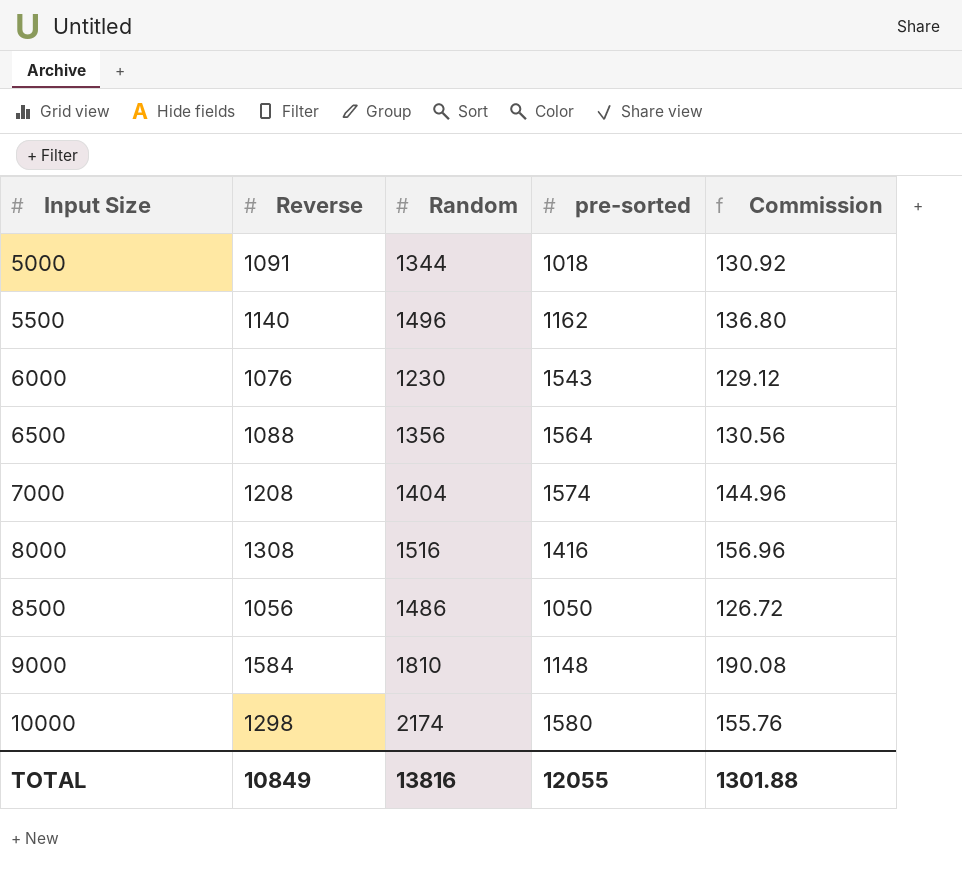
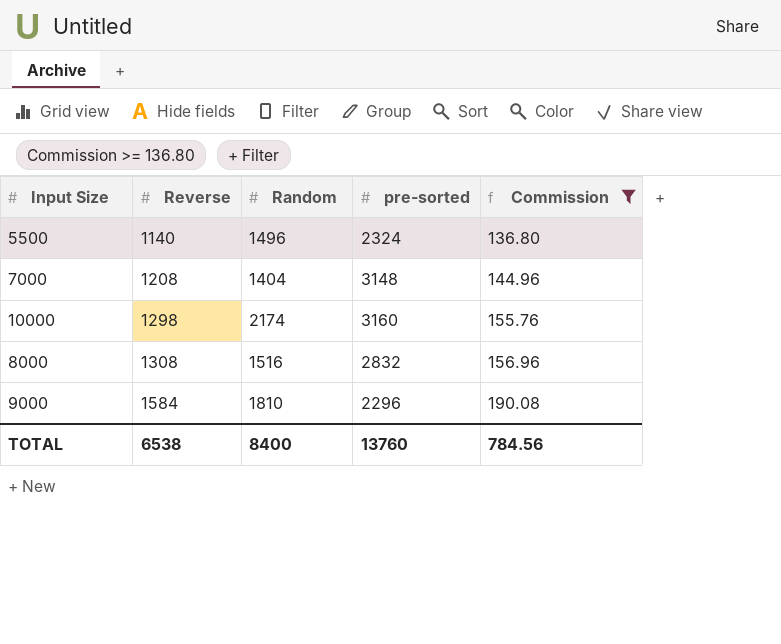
filter: none -> Commission >= 136.80
row order: Input Size ascending -> Reverse ascending
5500 | pre-sorted: 1162 -> 2324
7000 | pre-sorted: 1574 -> 3148
10000 | pre-sorted: 1580 -> 3160
8000 | pre-sorted: 1416 -> 2832
9000 | pre-sorted: 1148 -> 2296
TOTAL | Reverse: 10849 -> 6538
TOTAL | Random: 13816 -> 8400
TOTAL | pre-sorted: 12055 -> 13760
TOTAL | Commission: 1301.88 -> 784.56

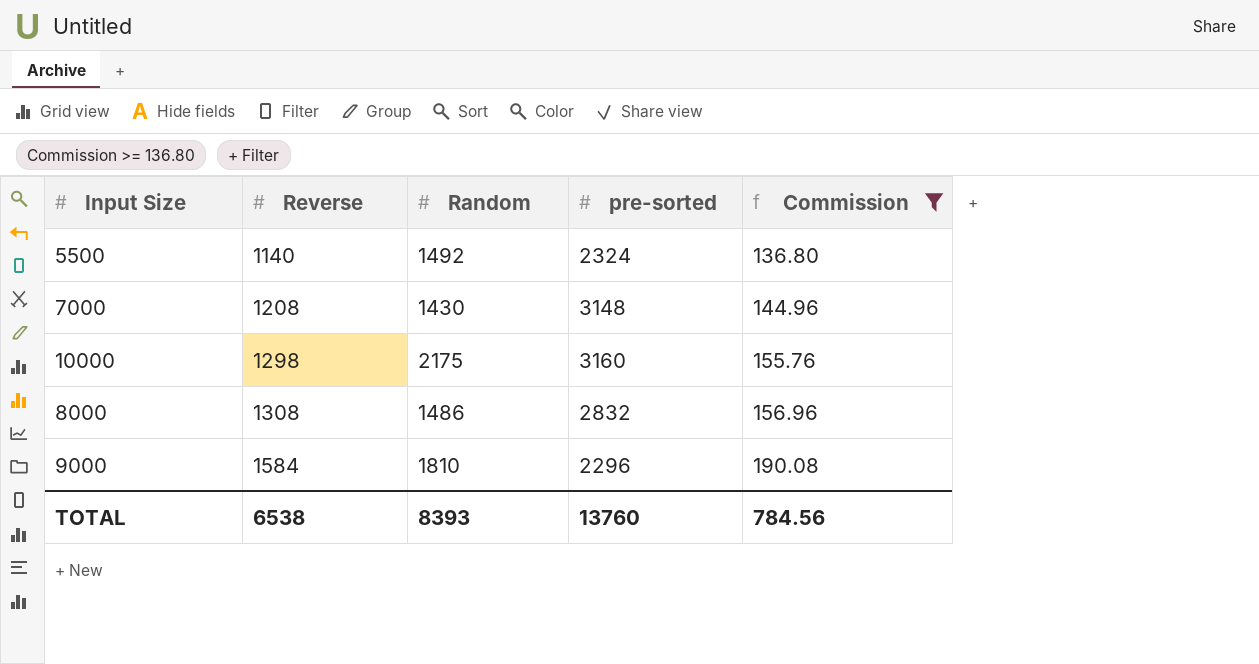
5500 | Random: 1496 -> 1492
7000 | Random: 1404 -> 1430
10000 | Random: 2174 -> 2175
8000 | Random: 1516 -> 1486
TOTAL | Random: 8400 -> 8393

